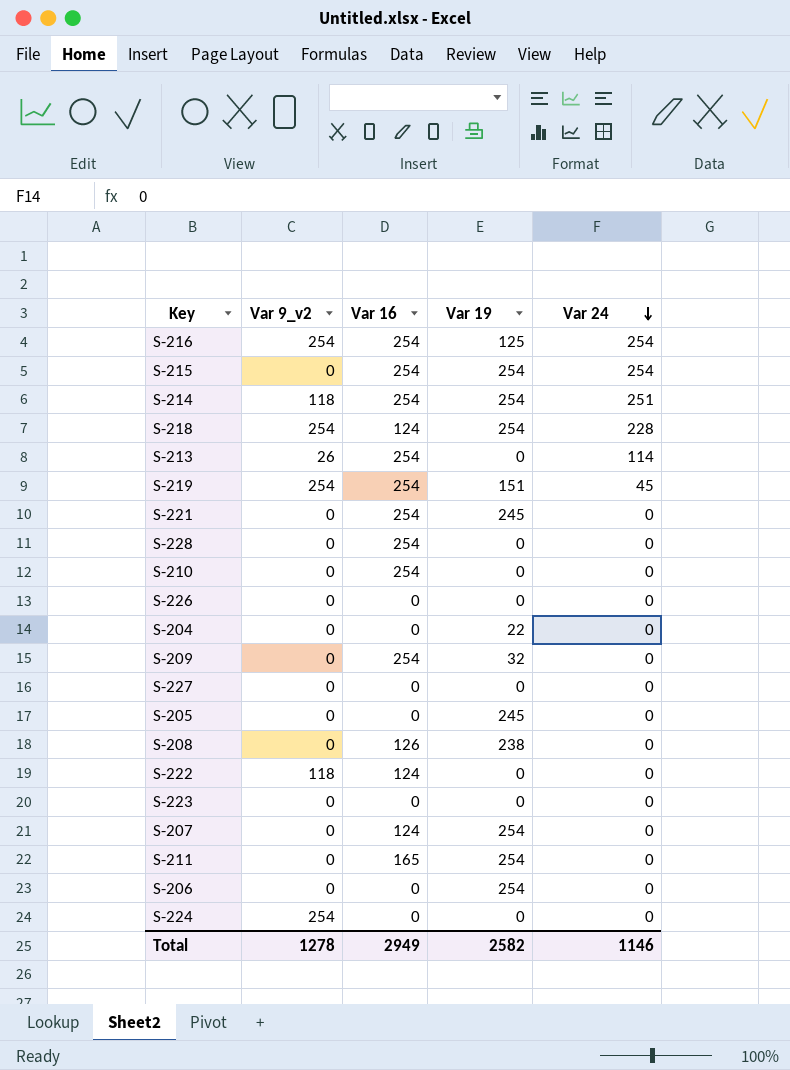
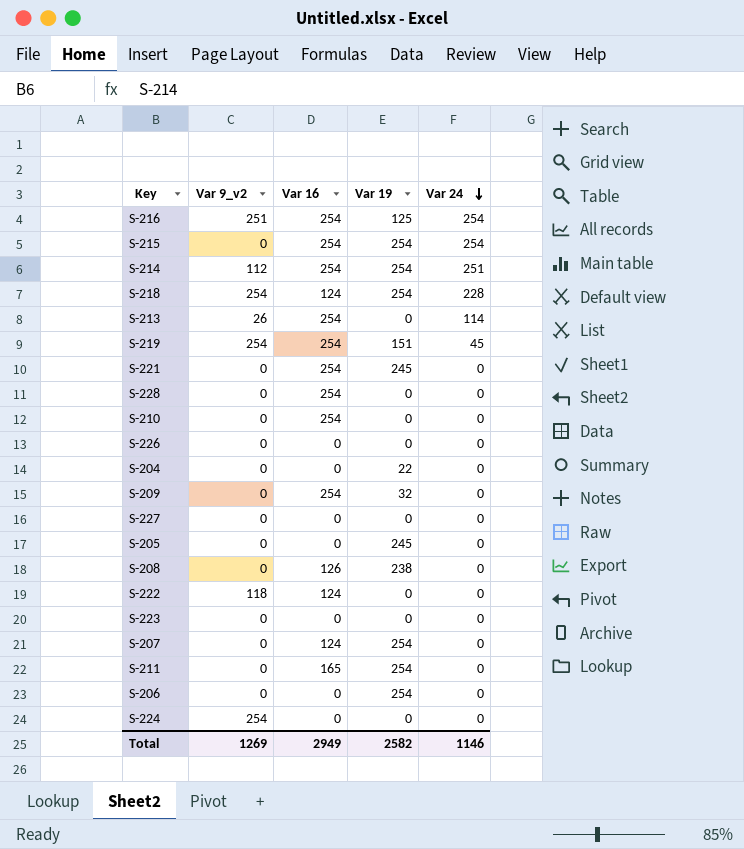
S-216 | Var 9_v2: 254 -> 251
S-214 | Var 9_v2: 118 -> 112
Total | Var 9_v2: 1278 -> 1269

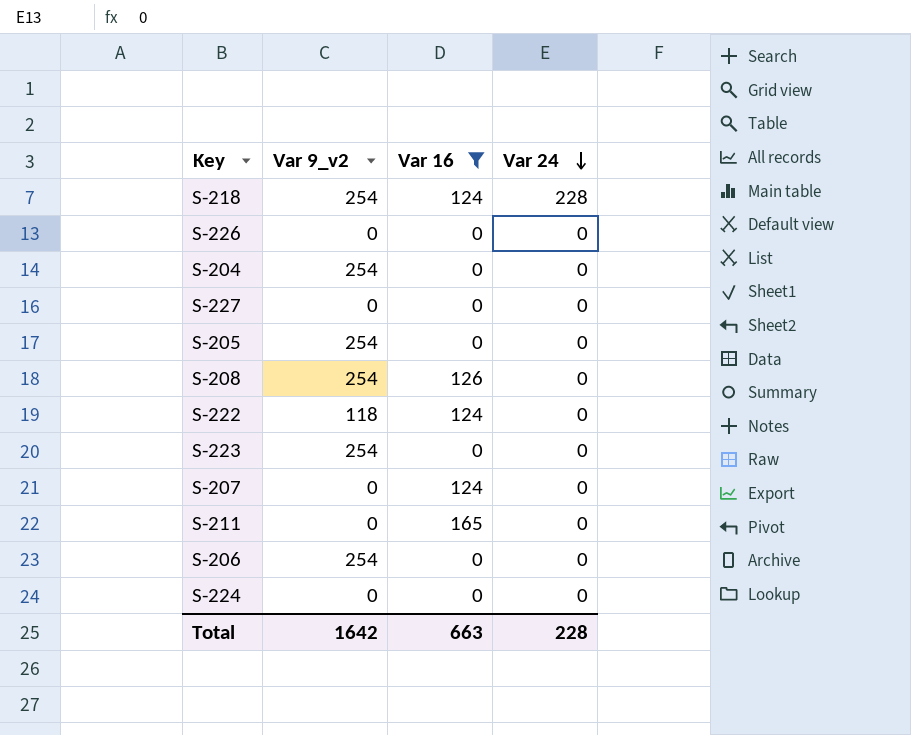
filter: none -> Var 16 != 254
column Var 19 | position: 4 -> none
S-204 | Var 9_v2: 0 -> 254
S-205 | Var 9_v2: 0 -> 254
S-208 | Var 9_v2: 0 -> 254
S-223 | Var 9_v2: 0 -> 254
S-206 | Var 9_v2: 0 -> 254
S-224 | Var 9_v2: 254 -> 0
Total | Var 9_v2: 1269 -> 1642
Total | Var 16: 2949 -> 663
Total | Var 24: 1146 -> 228

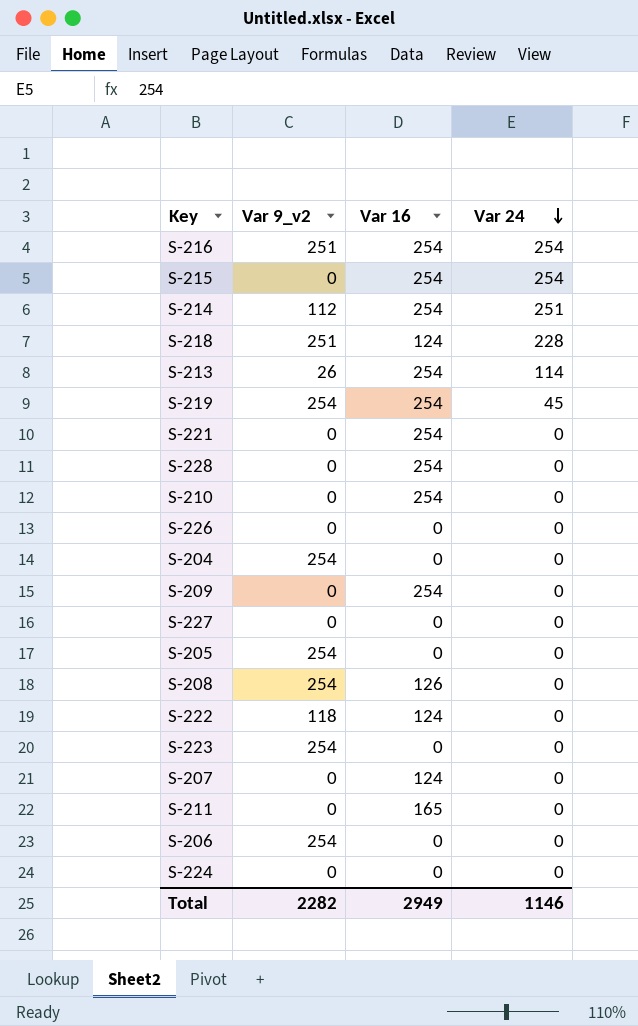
filter: Var 16 != 254 -> none
S-218 | Var 9_v2: 254 -> 251
Total | Var 9_v2: 1642 -> 2282
Total | Var 16: 663 -> 2949
Total | Var 24: 228 -> 1146

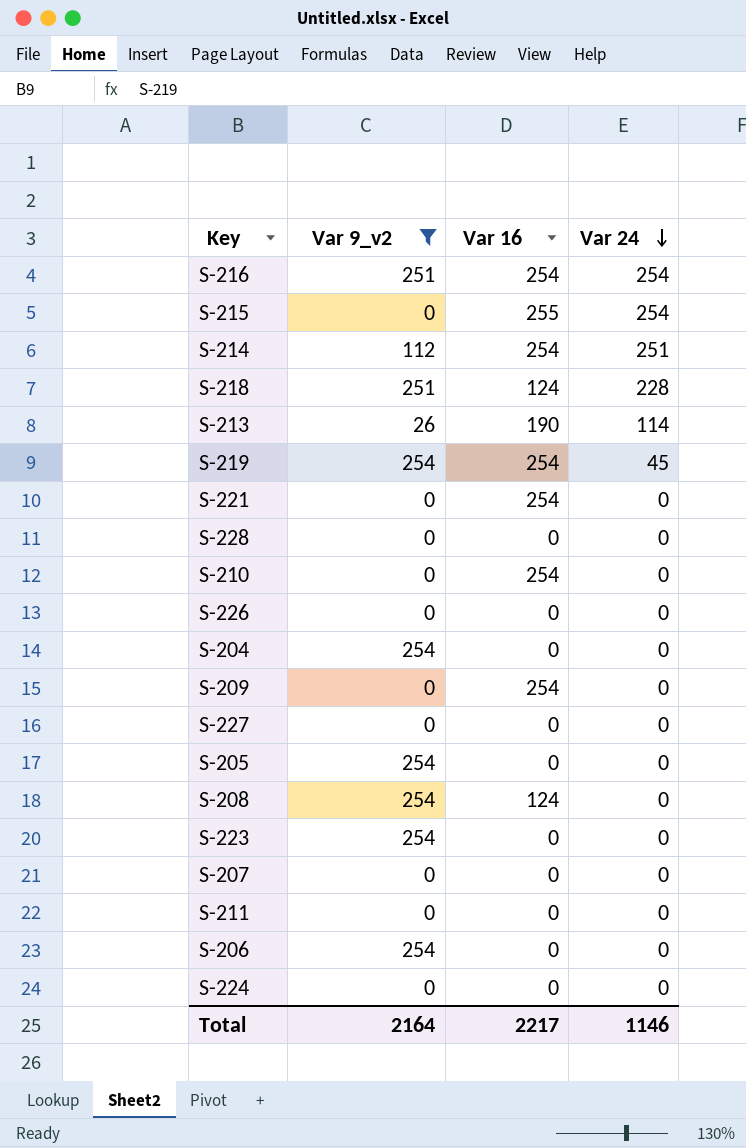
filter: none -> Var 9_v2 != 118
S-215 | Var 16: 254 -> 255
S-213 | Var 16: 254 -> 190
S-228 | Var 16: 254 -> 0
S-208 | Var 16: 126 -> 124
S-207 | Var 16: 124 -> 0
S-211 | Var 16: 165 -> 0
Total | Var 9_v2: 2282 -> 2164
Total | Var 16: 2949 -> 2217

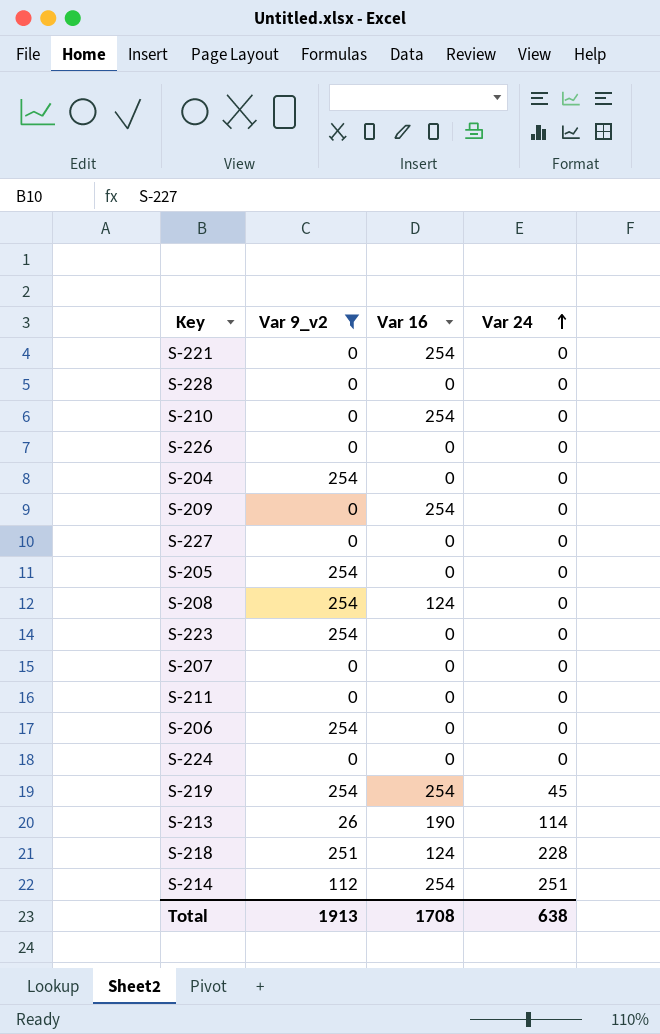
row order: Var 24 descending -> Var 24 ascending
row S-216: 251 | 254 | 254 -> none
row S-215: 0 | 255 | 254 -> none
Total | Var 9_v2: 2164 -> 1913
Total | Var 16: 2217 -> 1708
Total | Var 24: 1146 -> 638

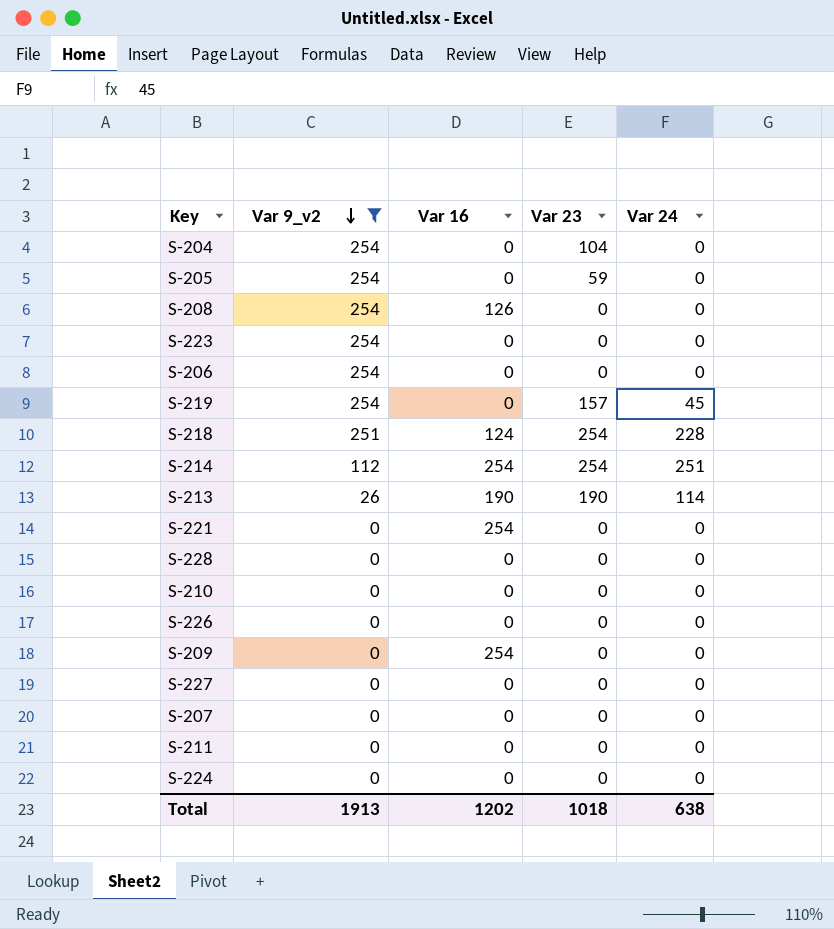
row order: Var 24 ascending -> Var 9_v2 descending
column Var 23 | position: none -> 4
S-208 | Var 16: 124 -> 126
S-219 | Var 16: 254 -> 0
S-210 | Var 16: 254 -> 0
Total | Var 16: 1708 -> 1202

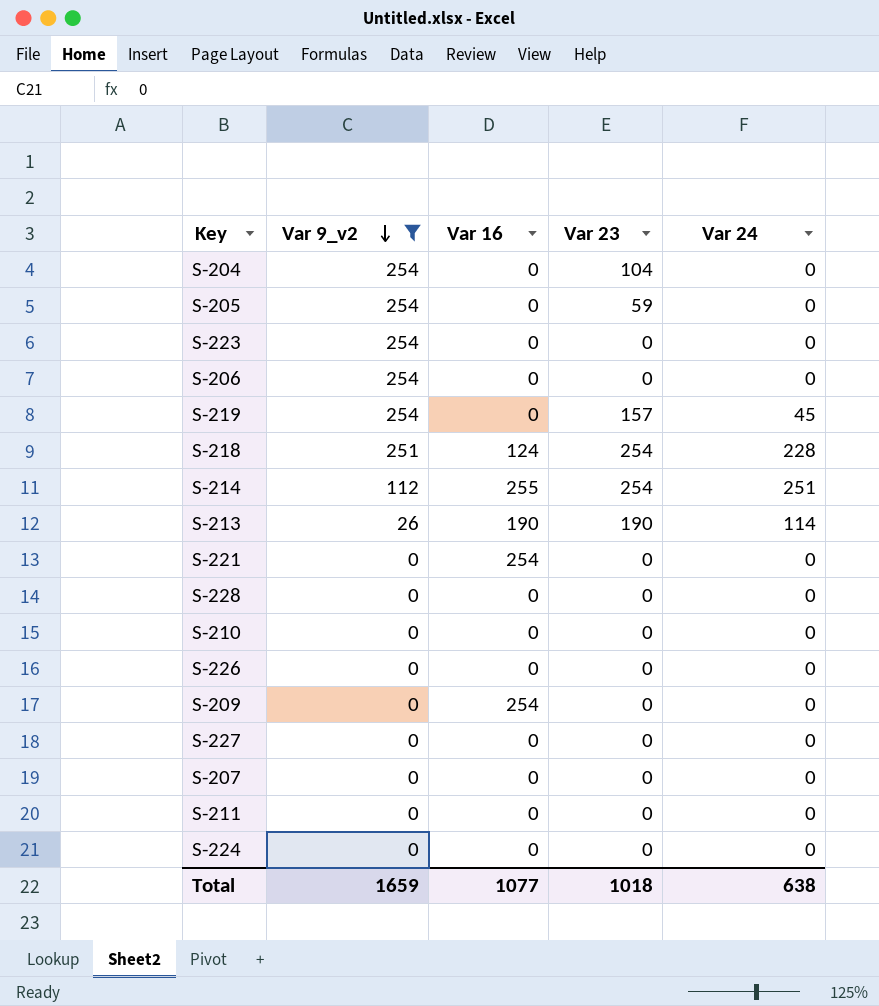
row S-208: 254 | 126 | 0 | 0 -> none
S-214 | Var 16: 254 -> 255
Total | Var 9_v2: 1913 -> 1659
Total | Var 16: 1202 -> 1077

